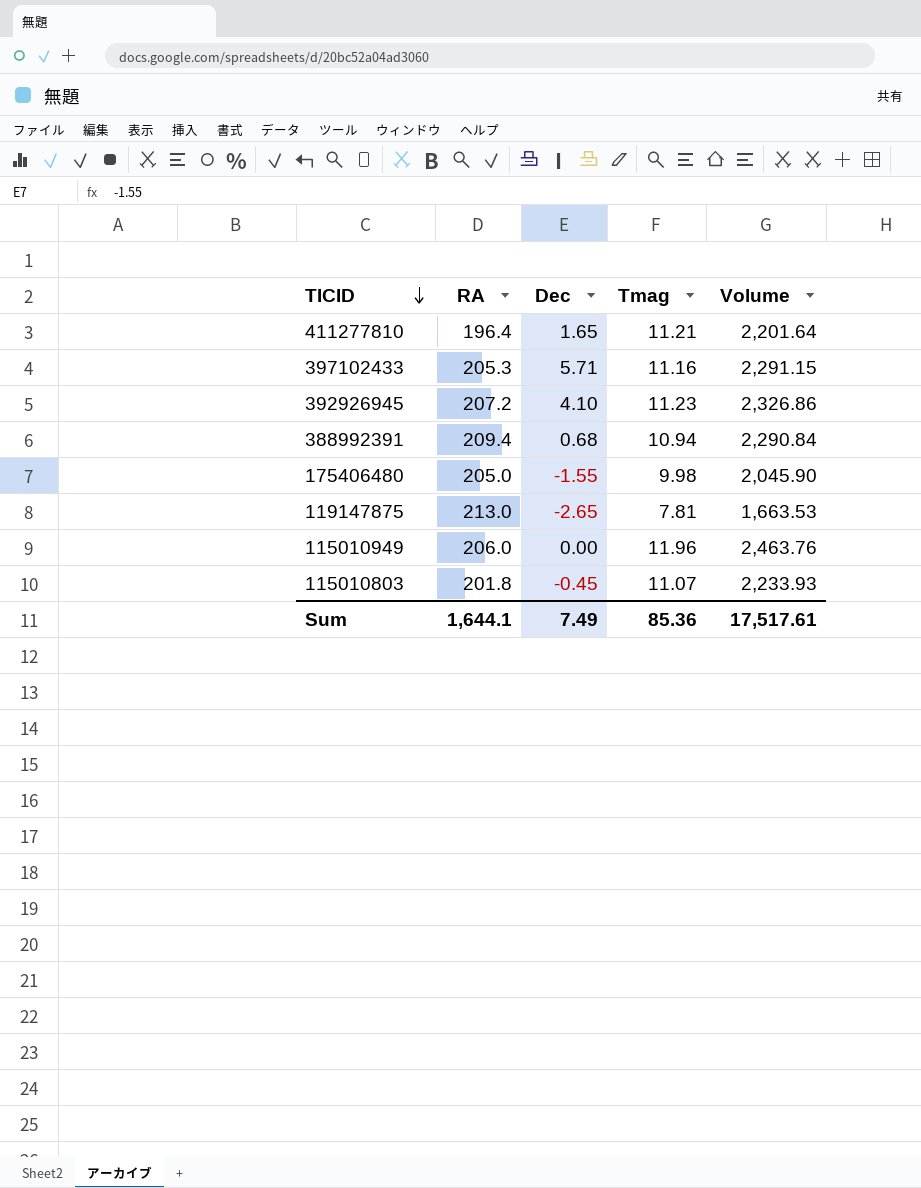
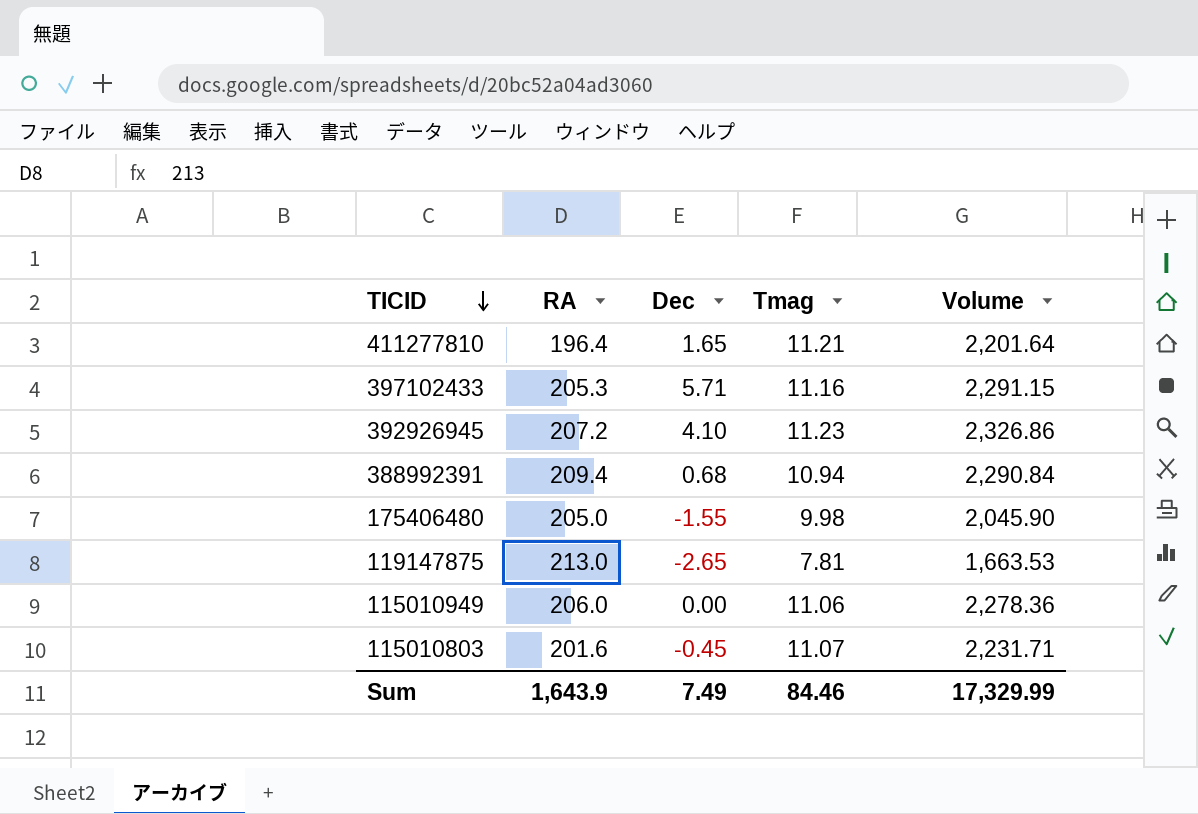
115010949 | Tmag: 11.96 -> 11.06
115010949 | Volume: 2,463.76 -> 2,278.36
115010803 | RA: 201.8 -> 201.6
115010803 | Volume: 2,233.93 -> 2,231.71
Sum | RA: 1,644.1 -> 1,643.9
Sum | Tmag: 85.36 -> 84.46
Sum | Volume: 17,517.61 -> 17,329.99

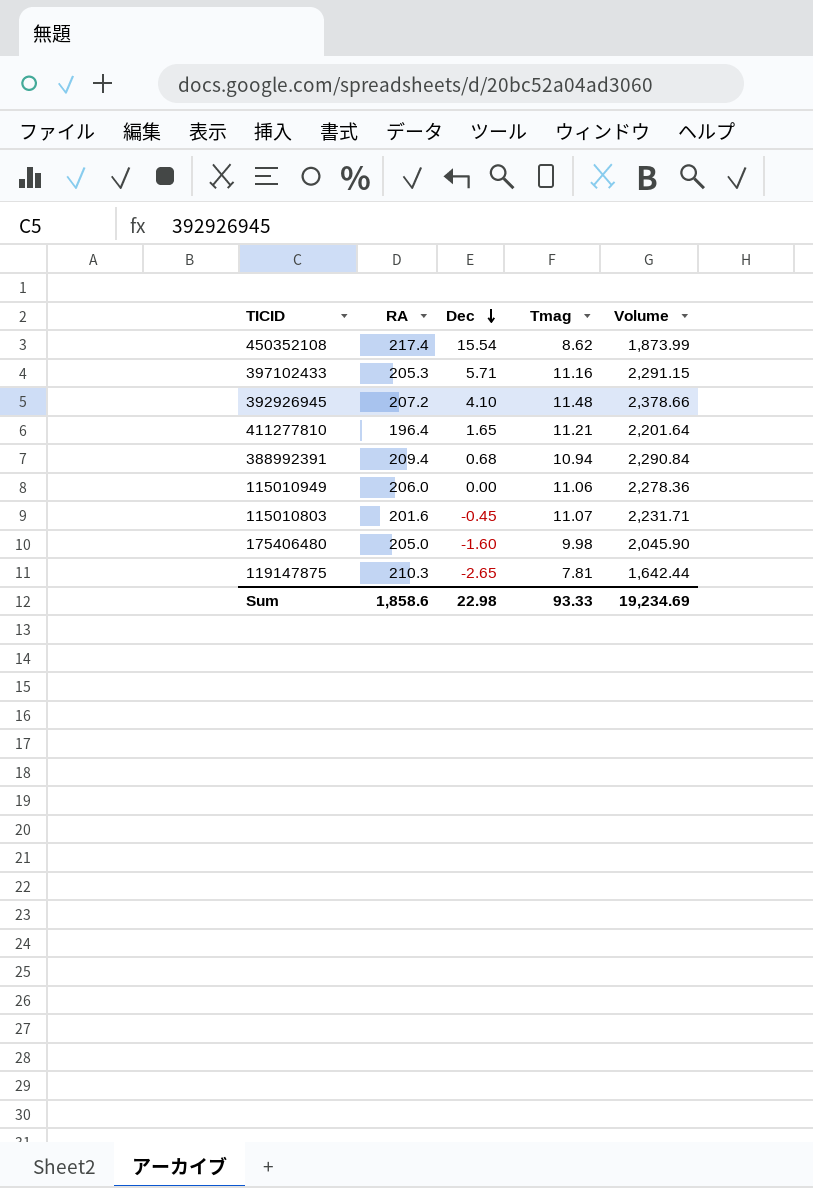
row order: TICID descending -> Dec descending
row 450352108: none -> 217.4 | 15.54 | 8.62 | 1,873.99
392926945 | Tmag: 11.23 -> 11.48
392926945 | Volume: 2,326.86 -> 2,378.66
175406480 | Dec: -1.55 -> -1.60
119147875 | RA: 213.0 -> 210.3
119147875 | Volume: 1,663.53 -> 1,642.44
Sum | RA: 1,643.9 -> 1,858.6
Sum | Dec: 7.49 -> 22.98
Sum | Tmag: 84.46 -> 93.33
Sum | Volume: 17,329.99 -> 19,234.69

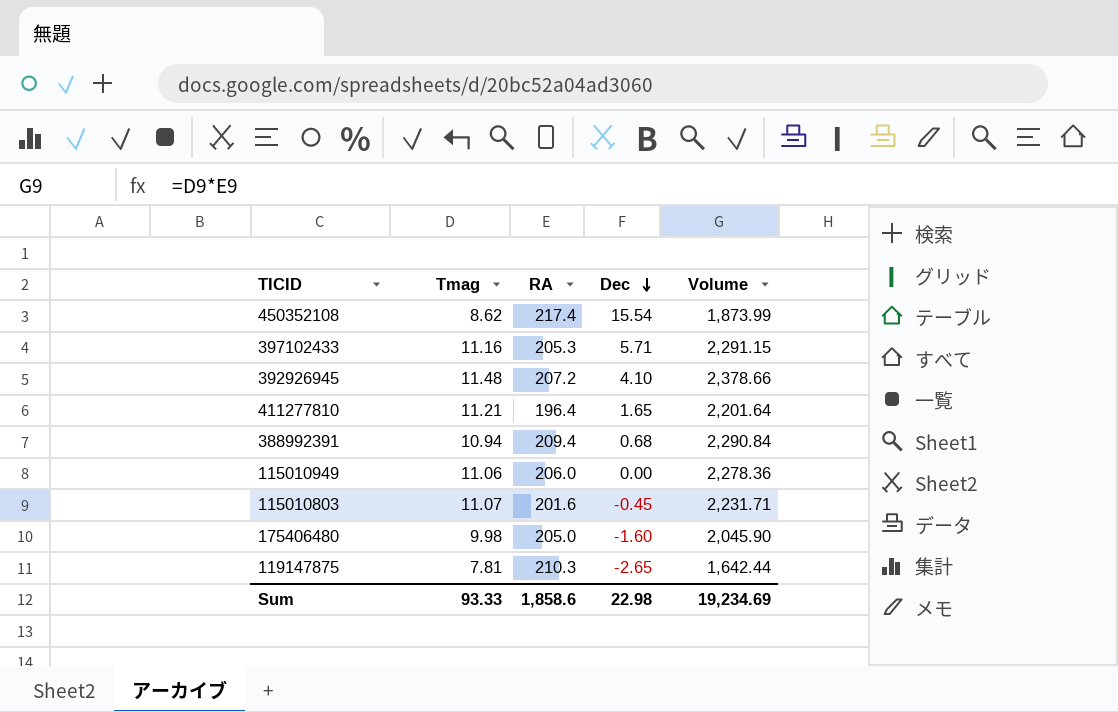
column Tmag | position: 4 -> 2

